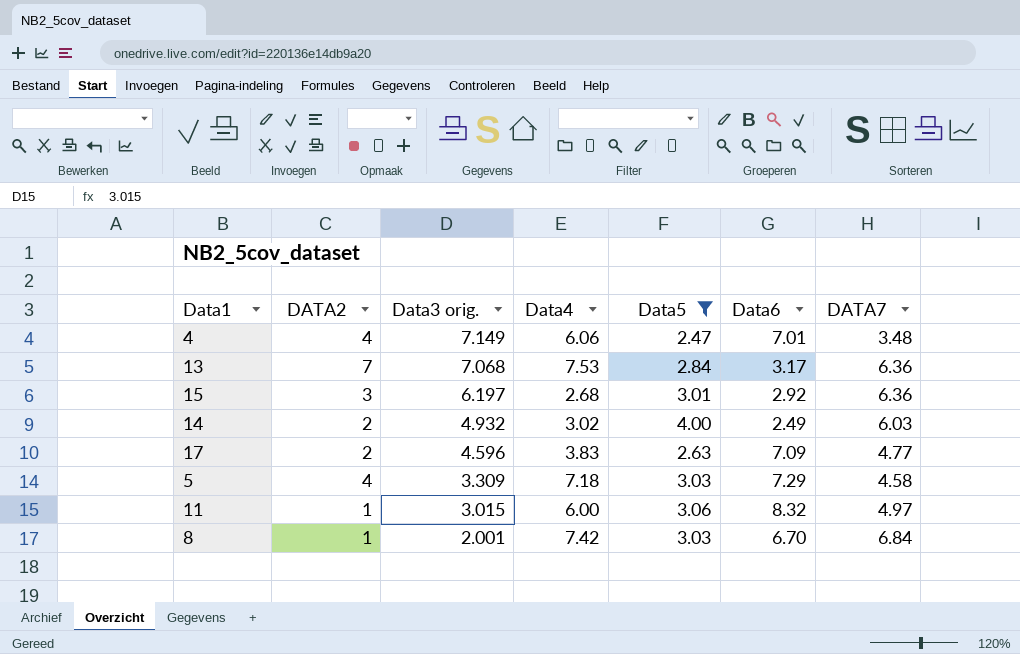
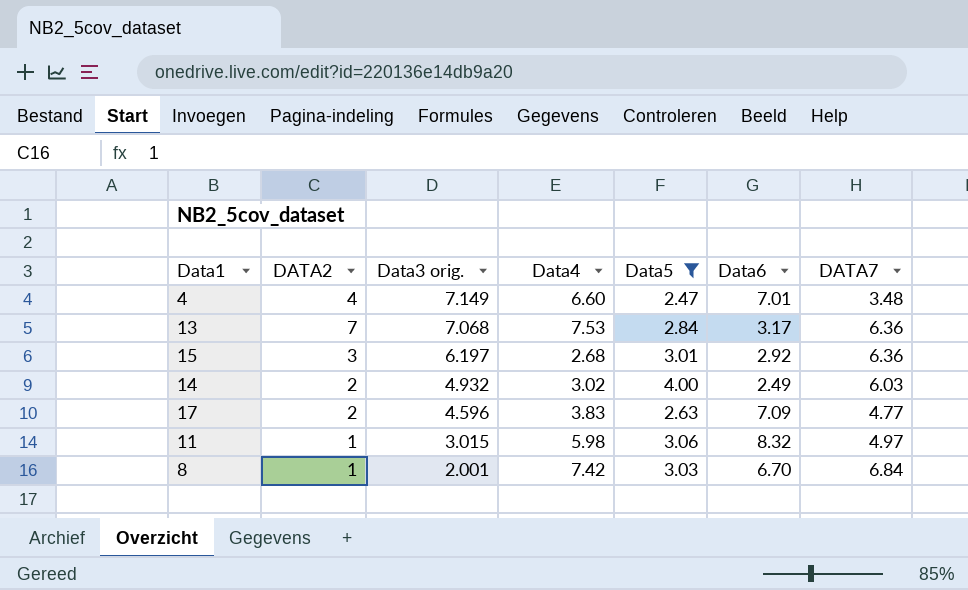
row 5: 4 | 3.309 | 7.18 | 3.03 | 7.29 | 4.58 -> none
4 | Data4: 6.06 -> 6.60
11 | Data4: 6.00 -> 5.98

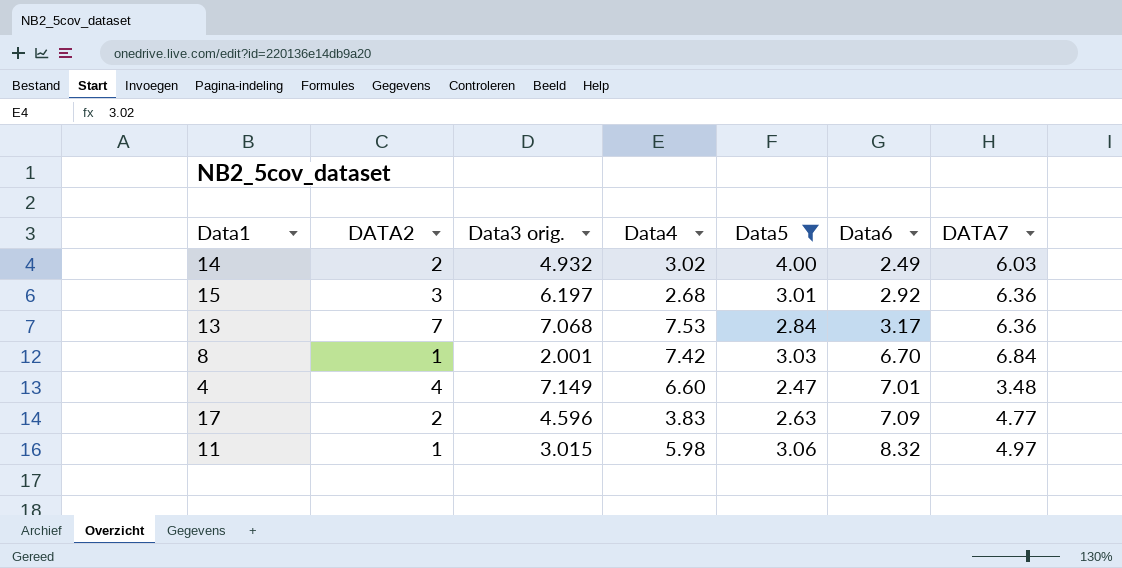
row order: Data3 orig. descending -> Data6 ascending

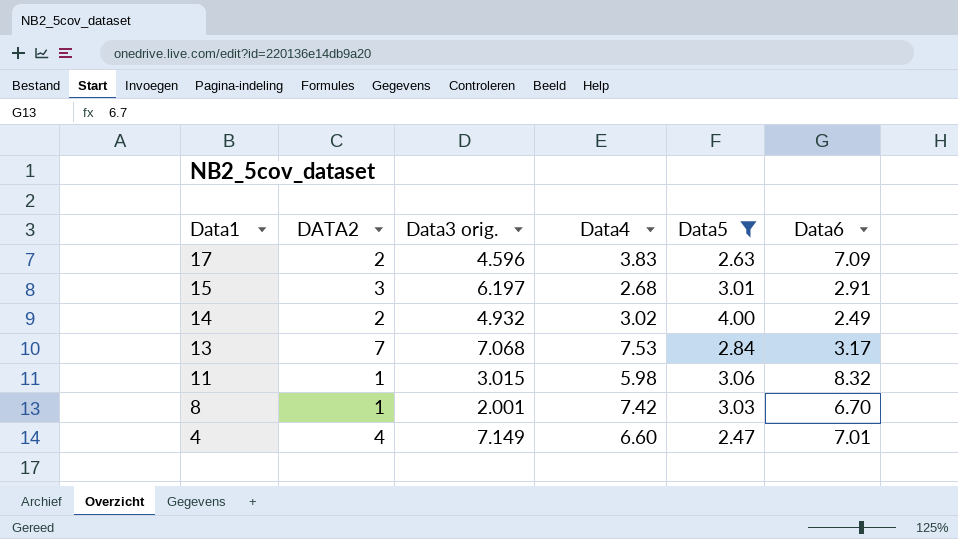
row order: Data6 ascending -> Data1 descending
column DATA7 | position: 7 -> none
15 | Data6: 2.92 -> 2.91

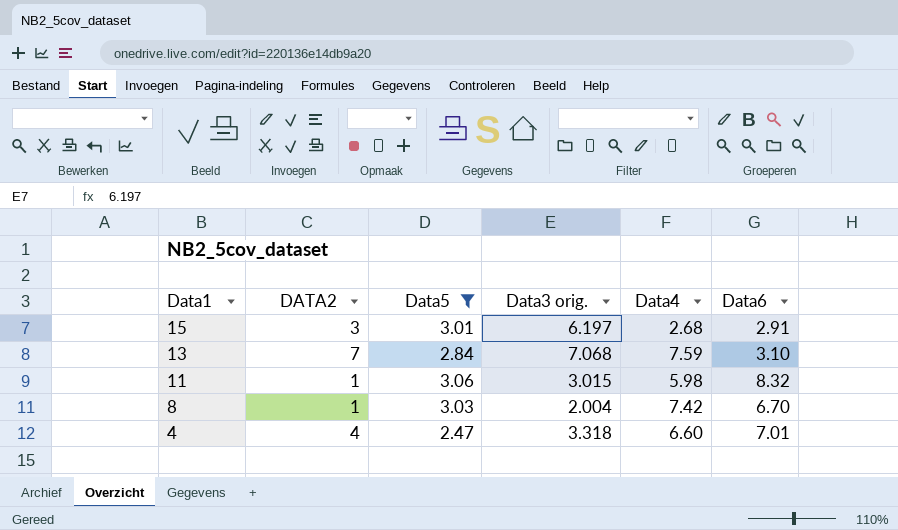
column Data5 | position: 5 -> 3
row 17: 2 | 4.596 | 3.83 | 2.63 | 7.09 -> none
row 14: 2 | 4.932 | 3.02 | 4.00 | 2.49 -> none
13 | Data4: 7.53 -> 7.59
13 | Data6: 3.17 -> 3.10
8 | Data3 orig.: 2.001 -> 2.004
4 | Data3 orig.: 7.149 -> 3.318

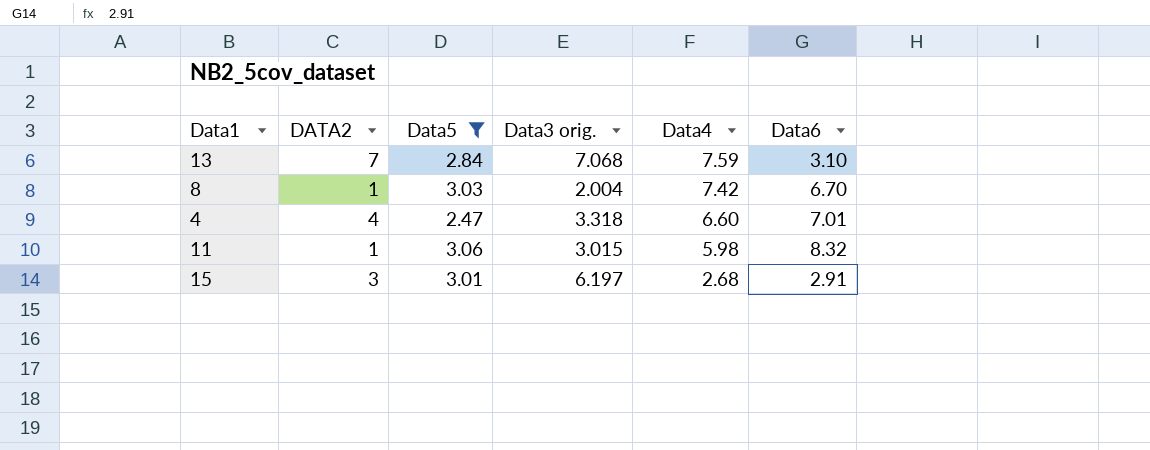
row order: Data1 descending -> Data4 descending

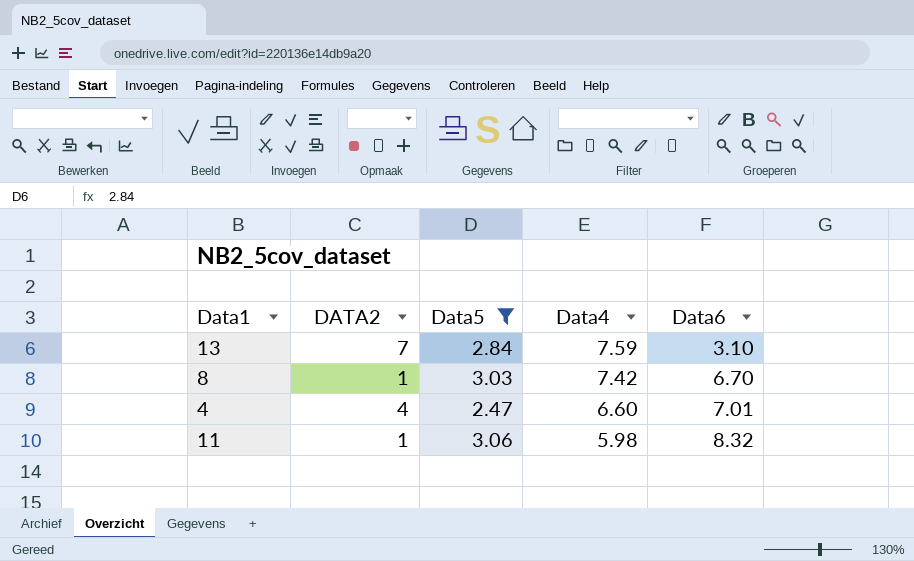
column Data3 orig. | position: 4 -> none
row 15: 3 | 3.01 | 6.197 | 2.68 | 2.91 -> none

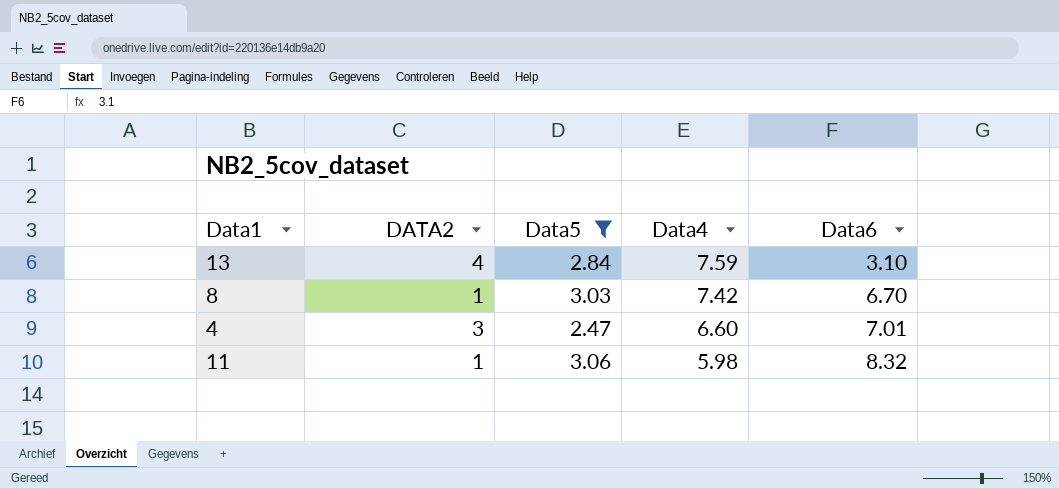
13 | DATA2: 7 -> 4
4 | DATA2: 4 -> 3

